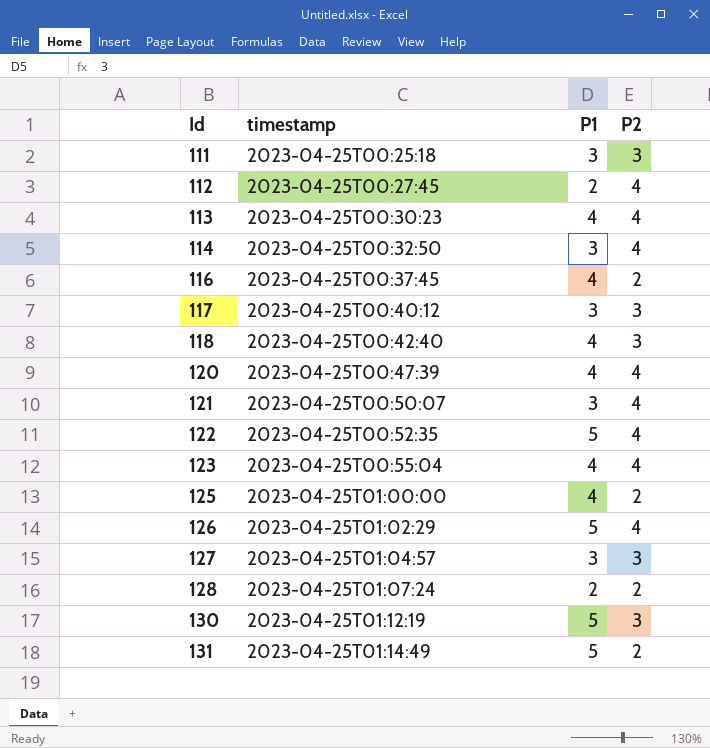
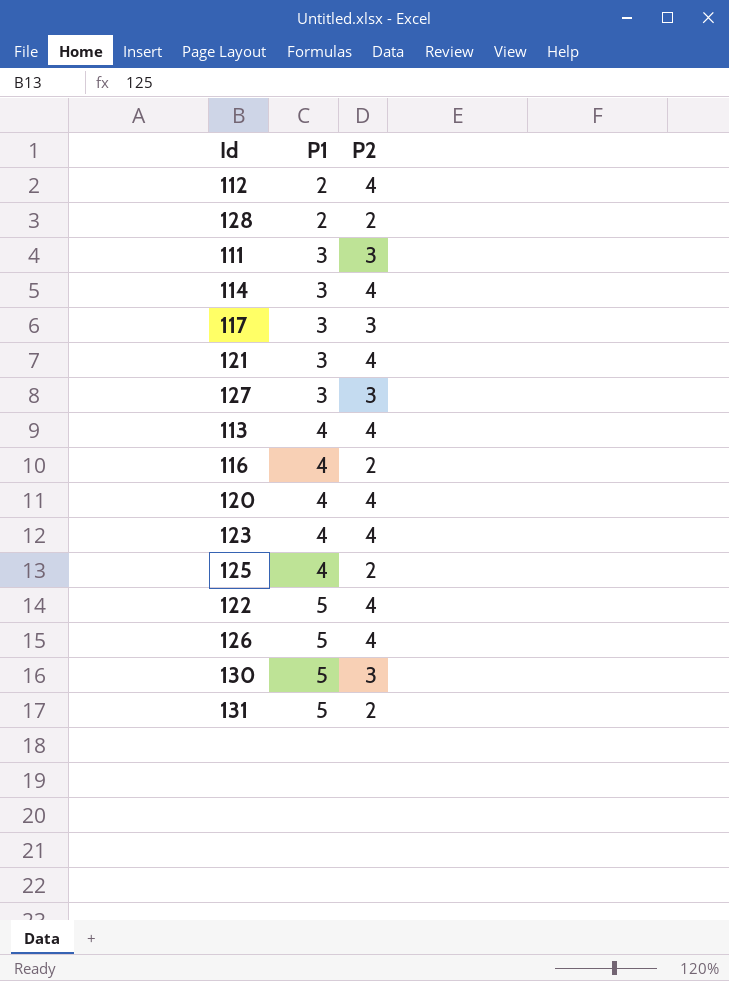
row order: Id ascending -> P1 ascending
column timestamp | position: 2 -> none
row 118: 2023-04-25T00:42:40 | 4 | 3 -> none

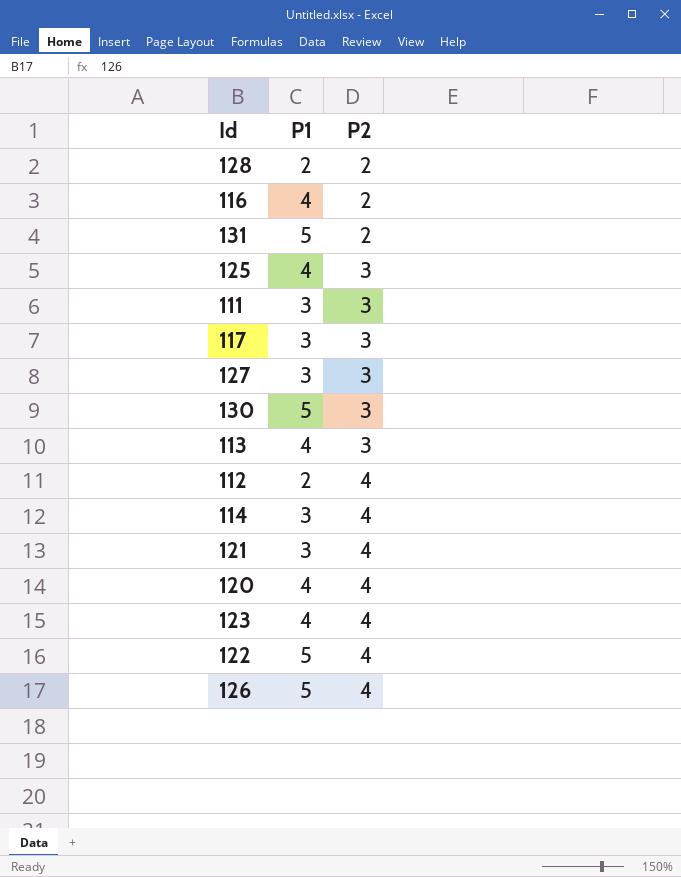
row order: P1 ascending -> P2 ascending
125 | P2: 2 -> 3
113 | P2: 4 -> 3

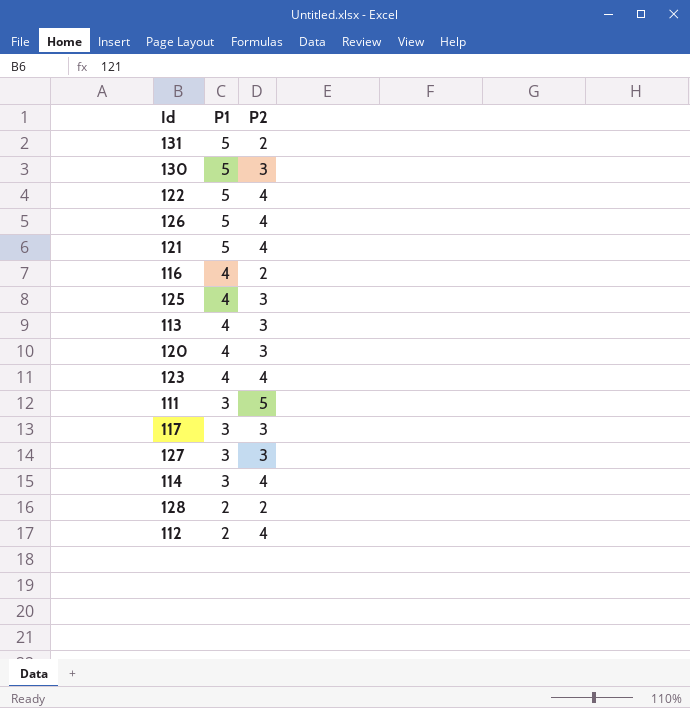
row order: P2 ascending -> P1 descending
121 | P1: 3 -> 5
120 | P2: 4 -> 3
111 | P2: 3 -> 5

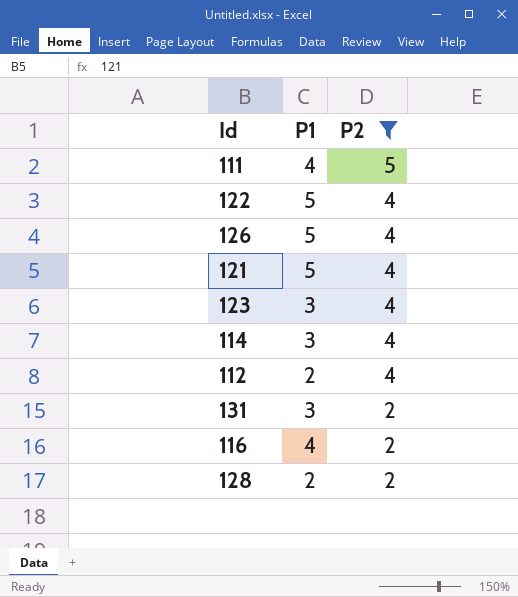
filter: none -> P2 != 3
row order: P1 descending -> P2 descending
111 | P1: 3 -> 4
123 | P1: 4 -> 3
131 | P1: 5 -> 3

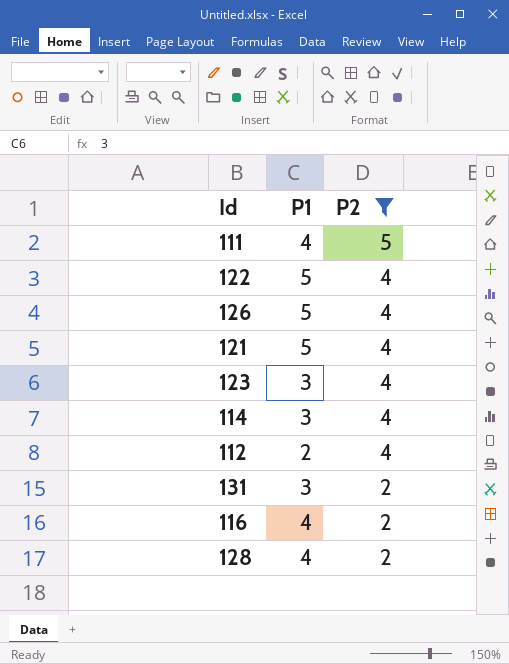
128 | P1: 2 -> 4

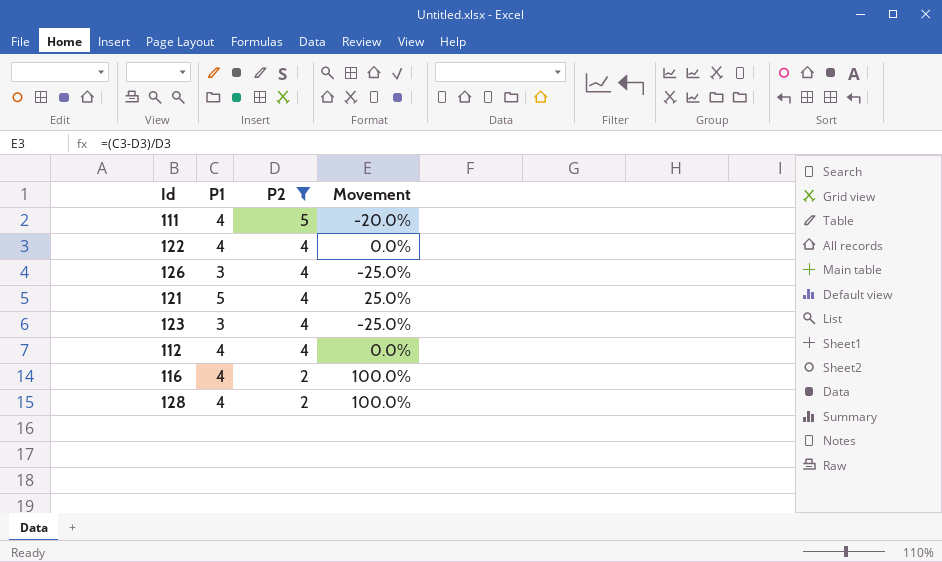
column Movement | formula: none -> ([P1] - [P2]) / [P2]
row 114: 3 | 4 -> none
row 131: 3 | 2 -> none
122 | P1: 5 -> 4
126 | P1: 5 -> 3
112 | P1: 2 -> 4

